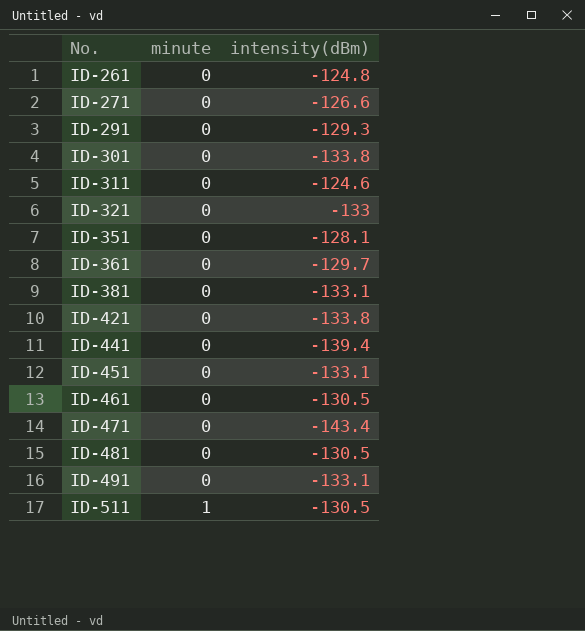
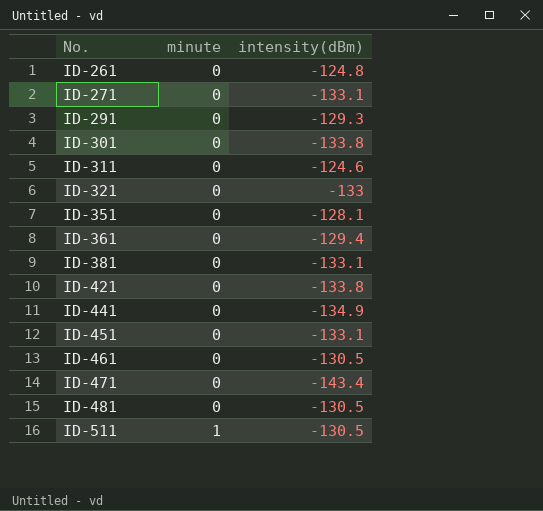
row ID-491: 0 | -133.1 -> none
ID-271 | intensity(dBm): -126.6 -> -133.1
ID-361 | intensity(dBm): -129.7 -> -129.4
ID-441 | intensity(dBm): -139.4 -> -134.9

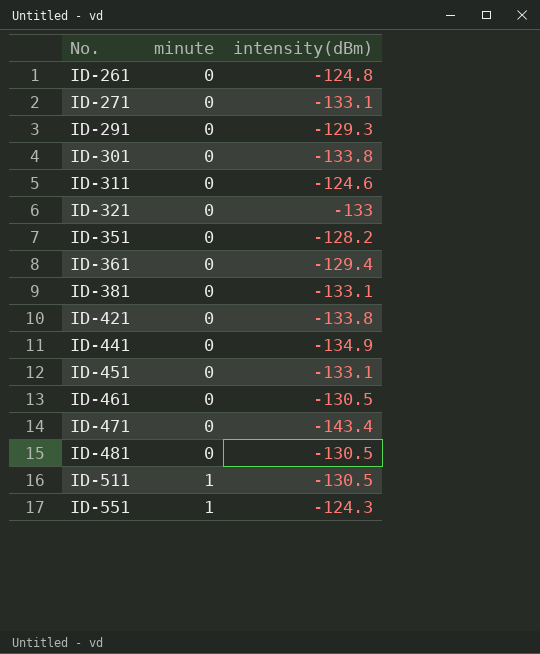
ID-351 | intensity(dBm): -128.1 -> -128.2
row ID-551: none -> 1 | -124.3

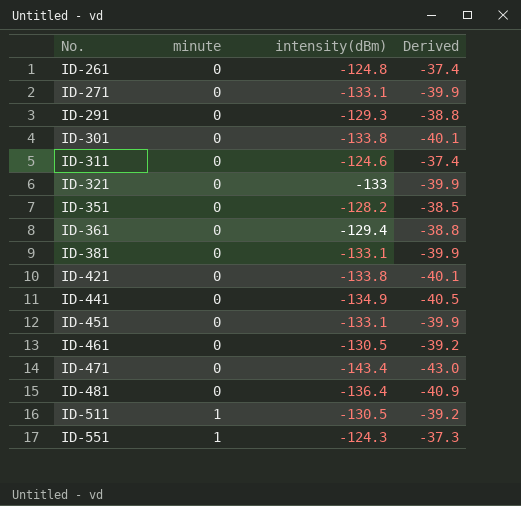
column Derived | formula: none -> [intensity(dBm)] * 0.3
ID-481 | intensity(dBm): -130.5 -> -136.4

